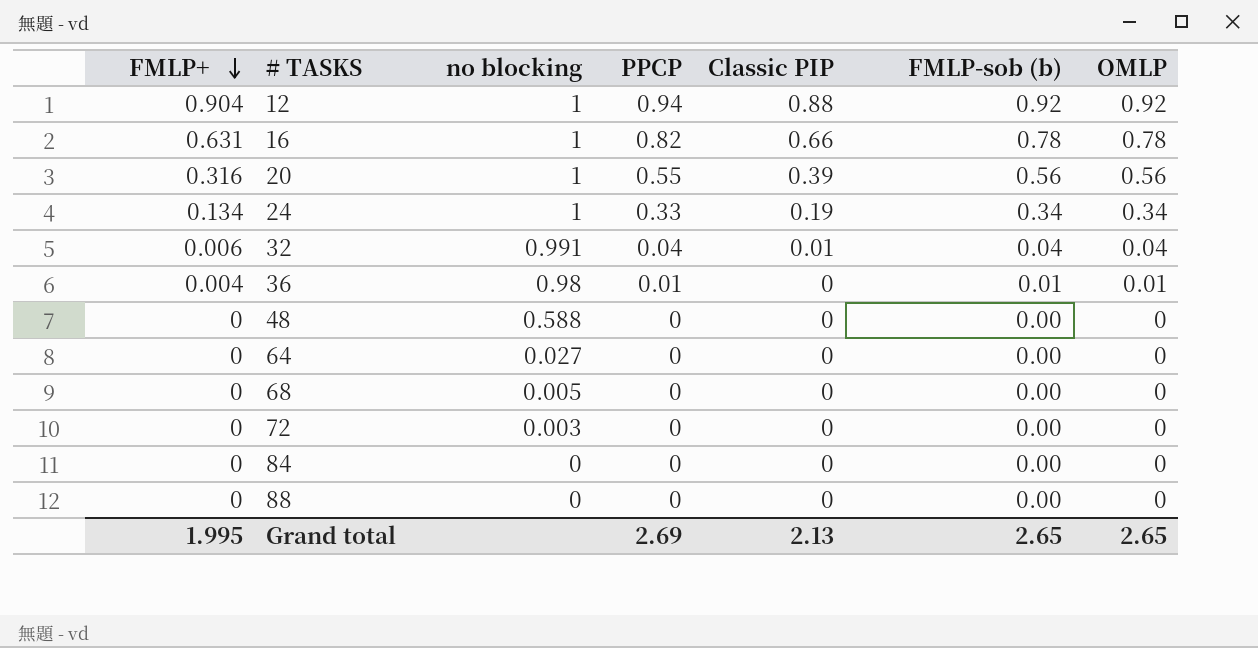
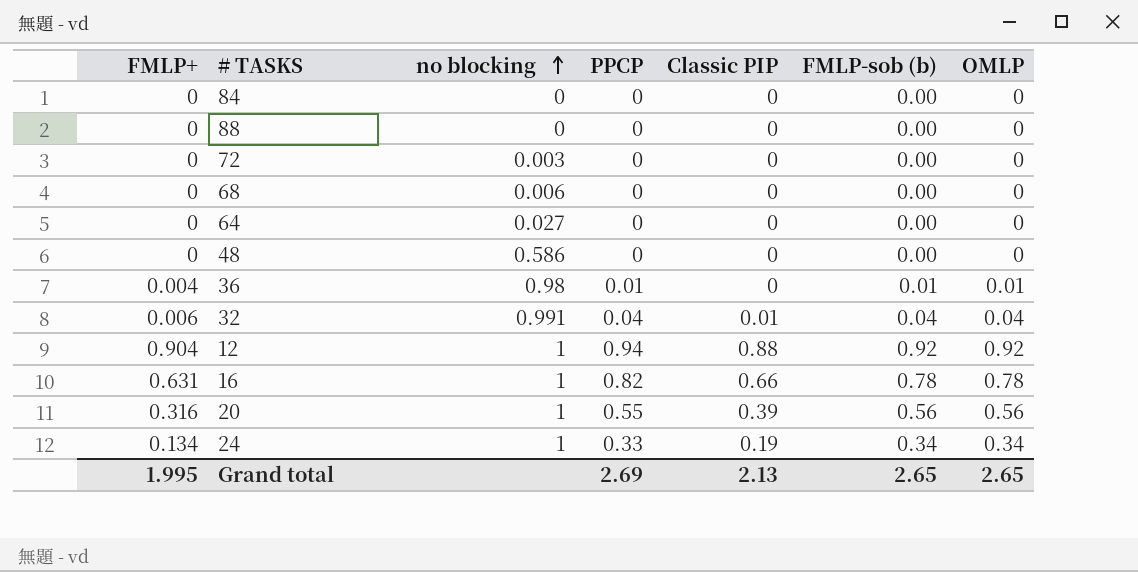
row order: FMLP+ descending -> no blocking ascending
68 | no blocking: 0.005 -> 0.006
48 | no blocking: 0.588 -> 0.586

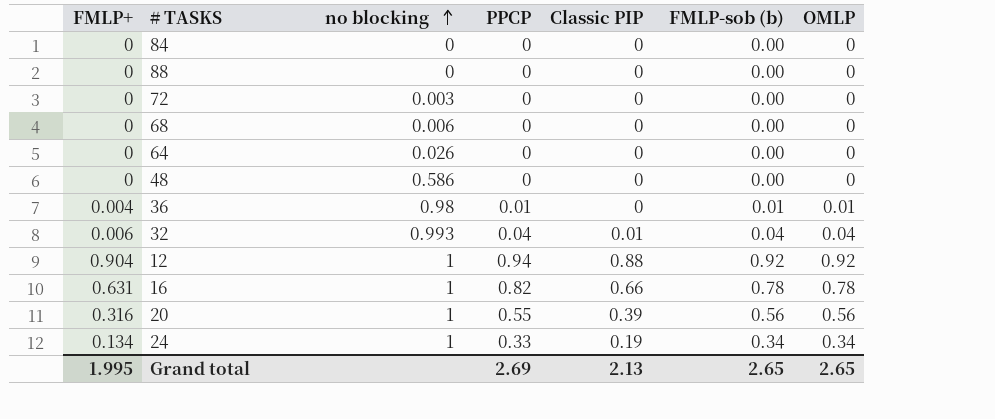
64 | no blocking: 0.027 -> 0.026
32 | no blocking: 0.991 -> 0.993

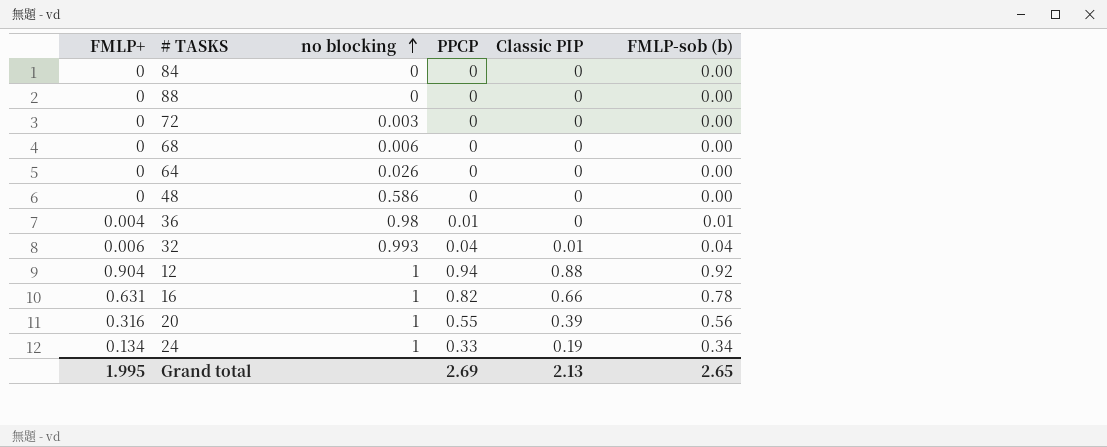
column OMLP | position: 7 -> none

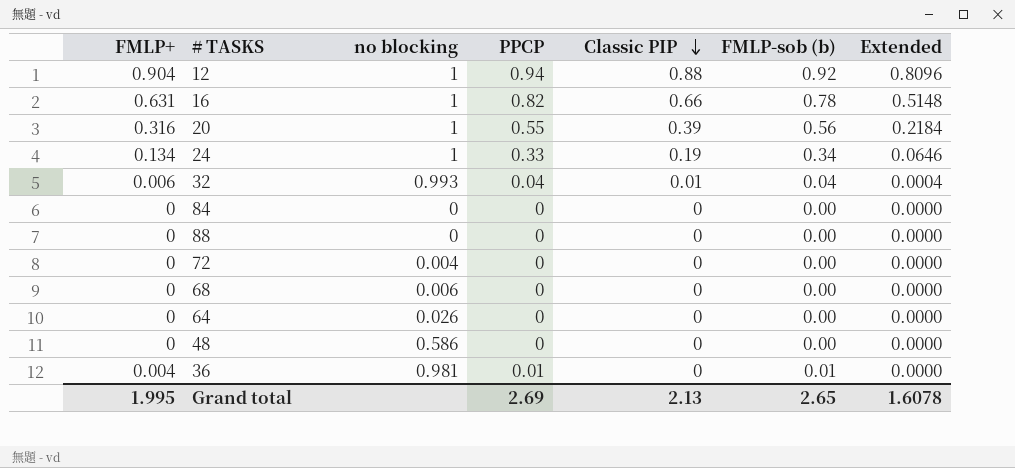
row order: no blocking ascending -> Classic PIP descending
column Extended | formula: none -> [Classic PIP] * [FMLP-sob (b)]
72 | no blocking: 0.003 -> 0.004
36 | no blocking: 0.98 -> 0.981

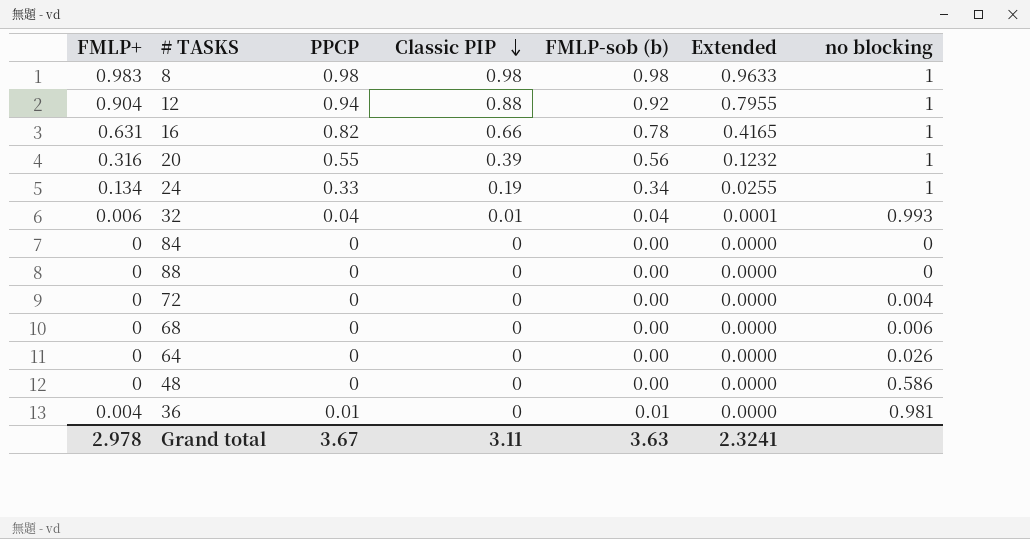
column Extended | formula: [Classic PIP] * [FMLP-sob (b)] -> [FMLP+] * [Classic PIP]
column no blocking | position: 3 -> 7
row 8: none -> 0.983 | 0.98 | 0.98 | 0.98 | 0.9633 | 1
Grand total | FMLP+: 1.995 -> 2.978
Grand total | PPCP: 2.69 -> 3.67
Grand total | Classic PIP: 2.13 -> 3.11
Grand total | FMLP-sob (b): 2.65 -> 3.63
Grand total | Extended: 1.6078 -> 2.3241

